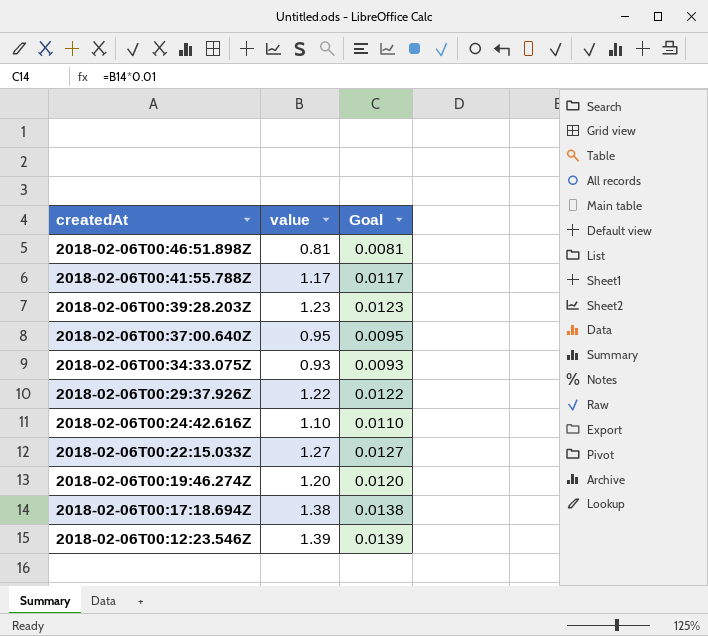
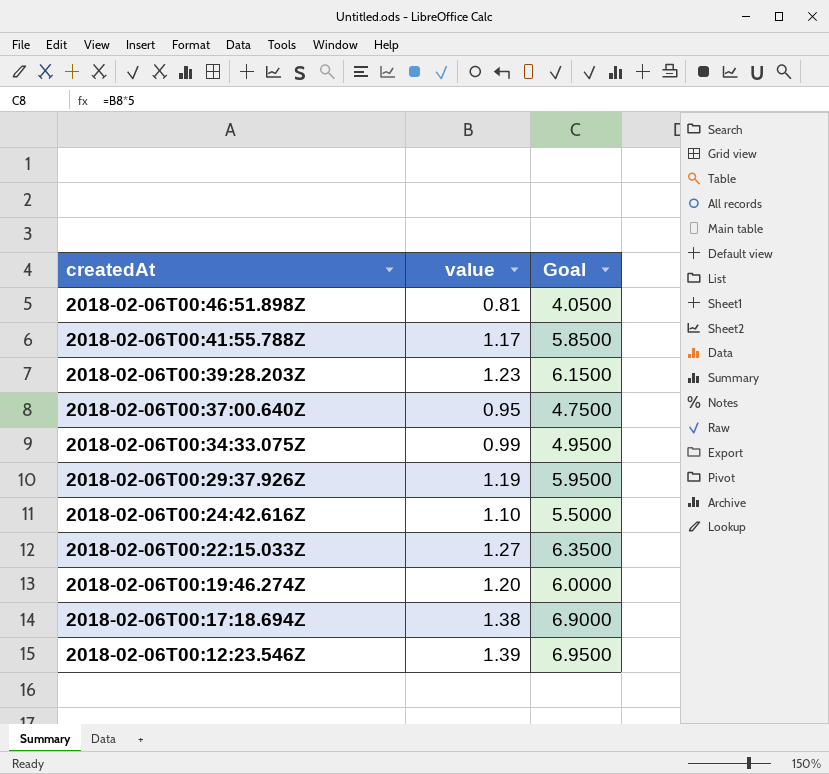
column Goal | formula: [value] * 0.01 -> [value] * 5
2018-02-06T00:34:33.075Z | value: 0.93 -> 0.99
2018-02-06T00:29:37.926Z | value: 1.22 -> 1.19

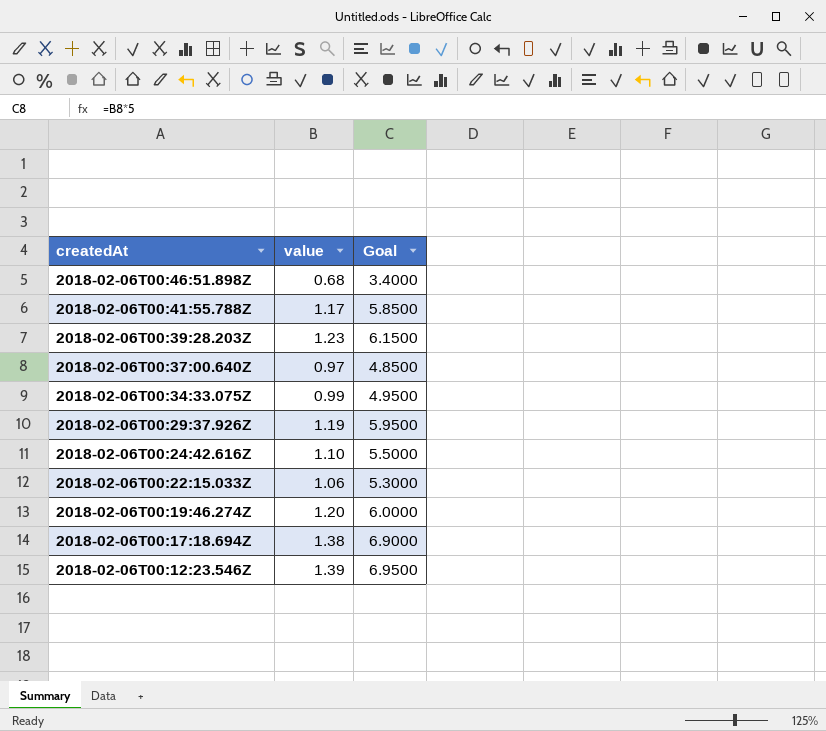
2018-02-06T00:46:51.898Z | value: 0.81 -> 0.68
2018-02-06T00:46:51.898Z | Goal: 4.0500 -> 3.4000
2018-02-06T00:37:00.640Z | value: 0.95 -> 0.97
2018-02-06T00:37:00.640Z | Goal: 4.7500 -> 4.8500
2018-02-06T00:22:15.033Z | value: 1.27 -> 1.06
2018-02-06T00:22:15.033Z | Goal: 6.3500 -> 5.3000

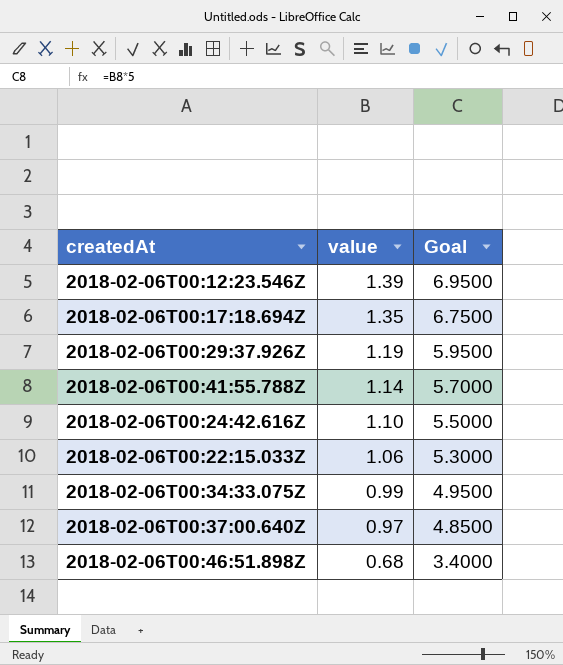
row order: createdAt descending -> value descending
row 2018-02-06T00:39:28.203Z: 1.23 | 6.1500 -> none
row 2018-02-06T00:19:46.274Z: 1.20 | 6.0000 -> none
2018-02-06T00:17:18.694Z | value: 1.38 -> 1.35
2018-02-06T00:17:18.694Z | Goal: 6.9000 -> 6.7500
2018-02-06T00:41:55.788Z | value: 1.17 -> 1.14
2018-02-06T00:41:55.788Z | Goal: 5.8500 -> 5.7000

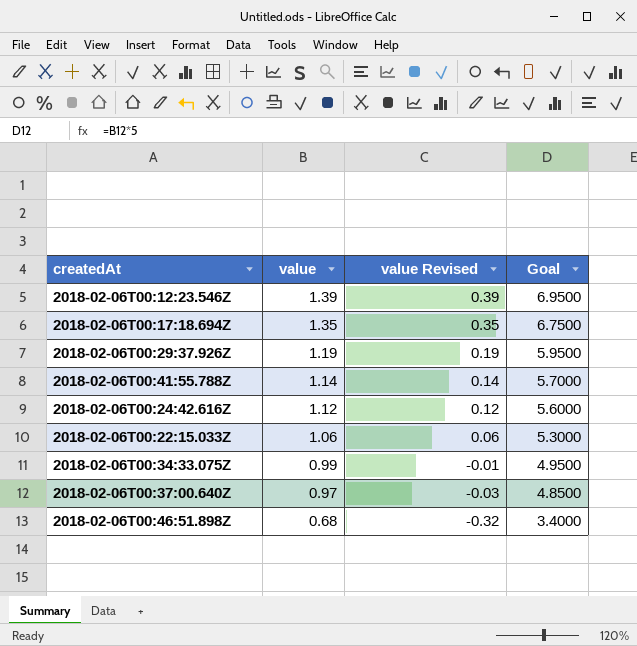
column value Revised | formula: none -> [value] - 1
2018-02-06T00:24:42.616Z | value: 1.10 -> 1.12
2018-02-06T00:24:42.616Z | Goal: 5.5000 -> 5.6000

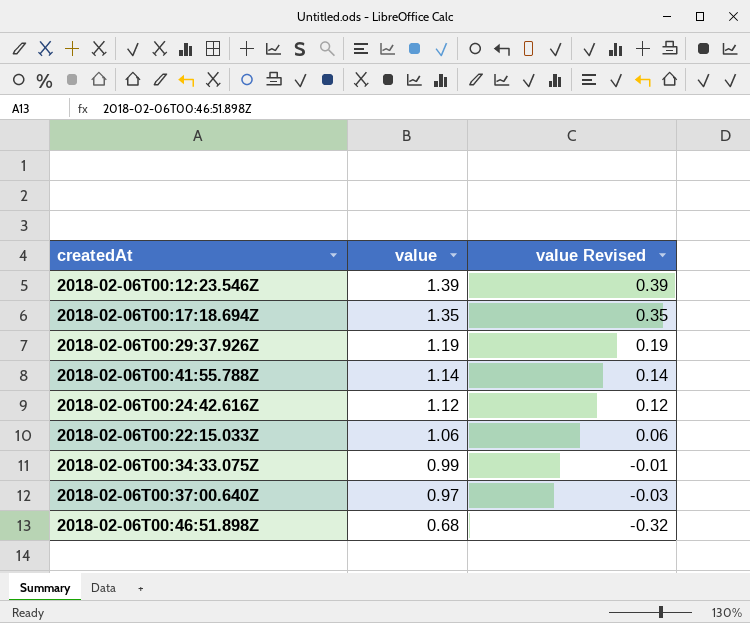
column Goal | formula: [value] * 5 -> none

